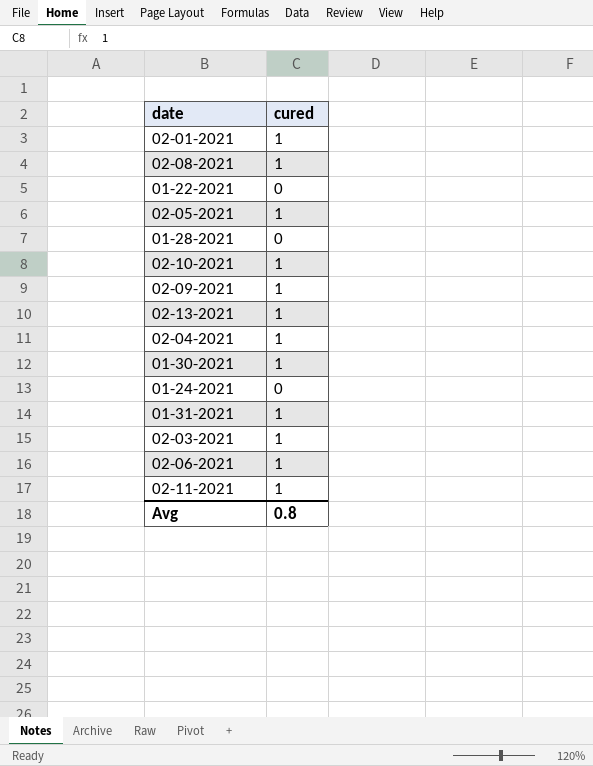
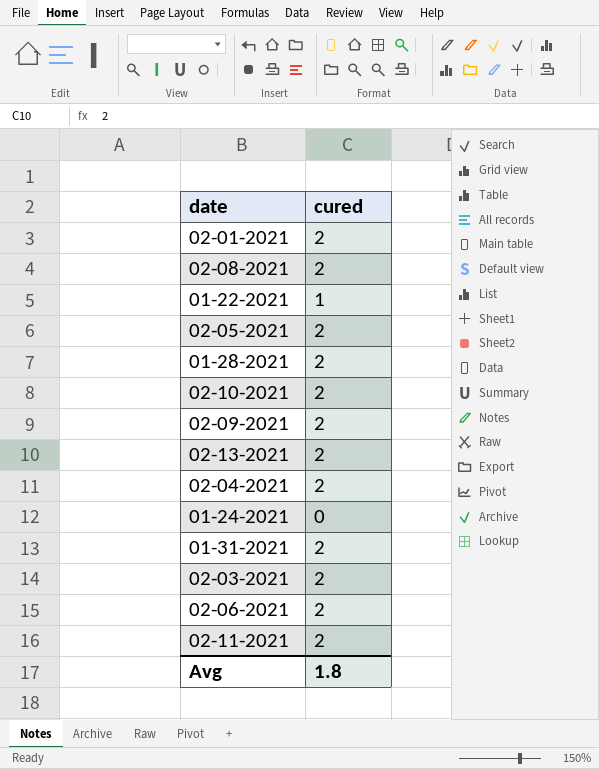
row 01-30-2021: 1 -> none
02-01-2021 | cured: 1 -> 2
02-08-2021 | cured: 1 -> 2
01-22-2021 | cured: 0 -> 1
02-05-2021 | cured: 1 -> 2
01-28-2021 | cured: 0 -> 2
02-10-2021 | cured: 1 -> 2
02-09-2021 | cured: 1 -> 2
02-13-2021 | cured: 1 -> 2
02-04-2021 | cured: 1 -> 2
01-31-2021 | cured: 1 -> 2
02-03-2021 | cured: 1 -> 2
02-06-2021 | cured: 1 -> 2
02-11-2021 | cured: 1 -> 2
Avg | cured: 0.8 -> 1.8

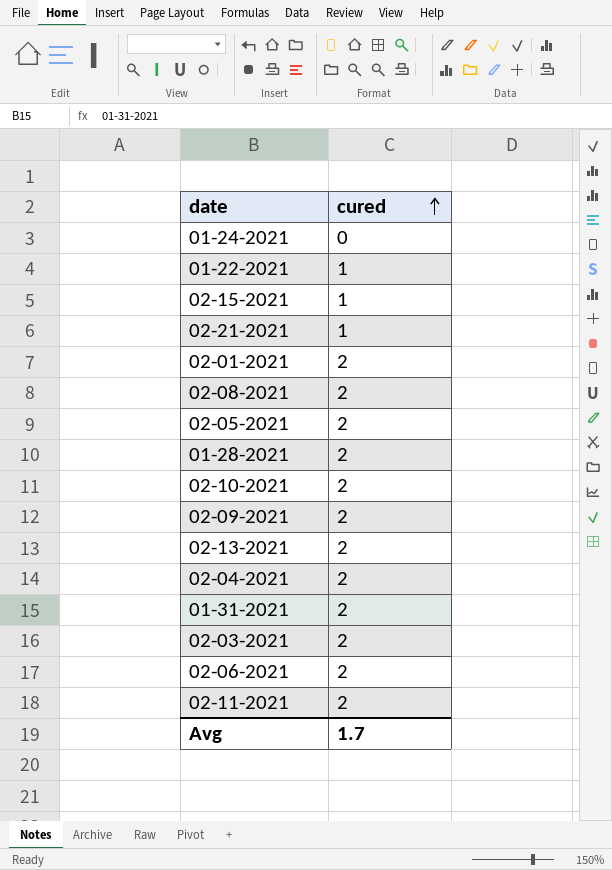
row order: none -> cured ascending
row 02-15-2021: none -> 1
row 02-21-2021: none -> 1
Avg | cured: 1.8 -> 1.7

